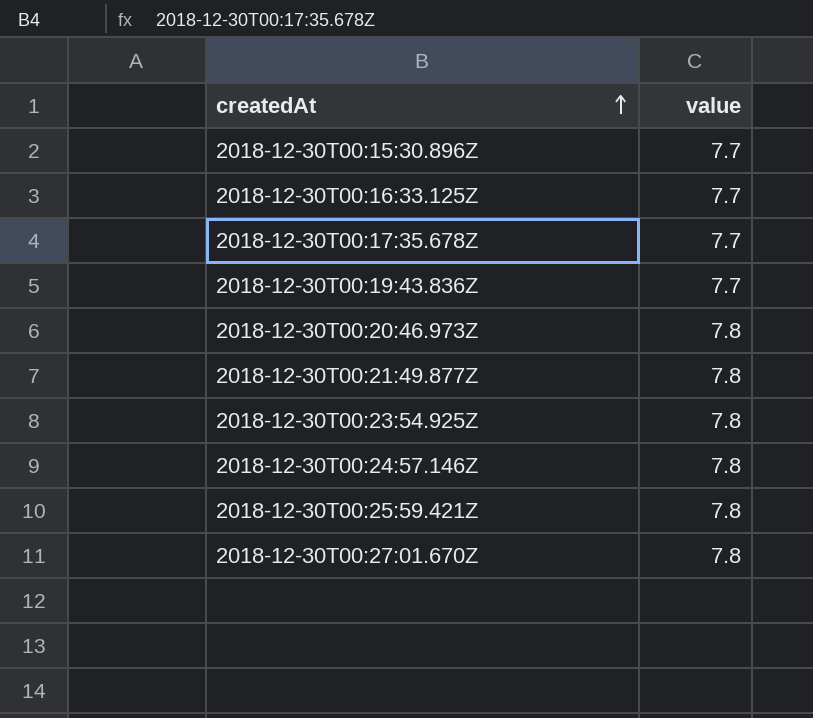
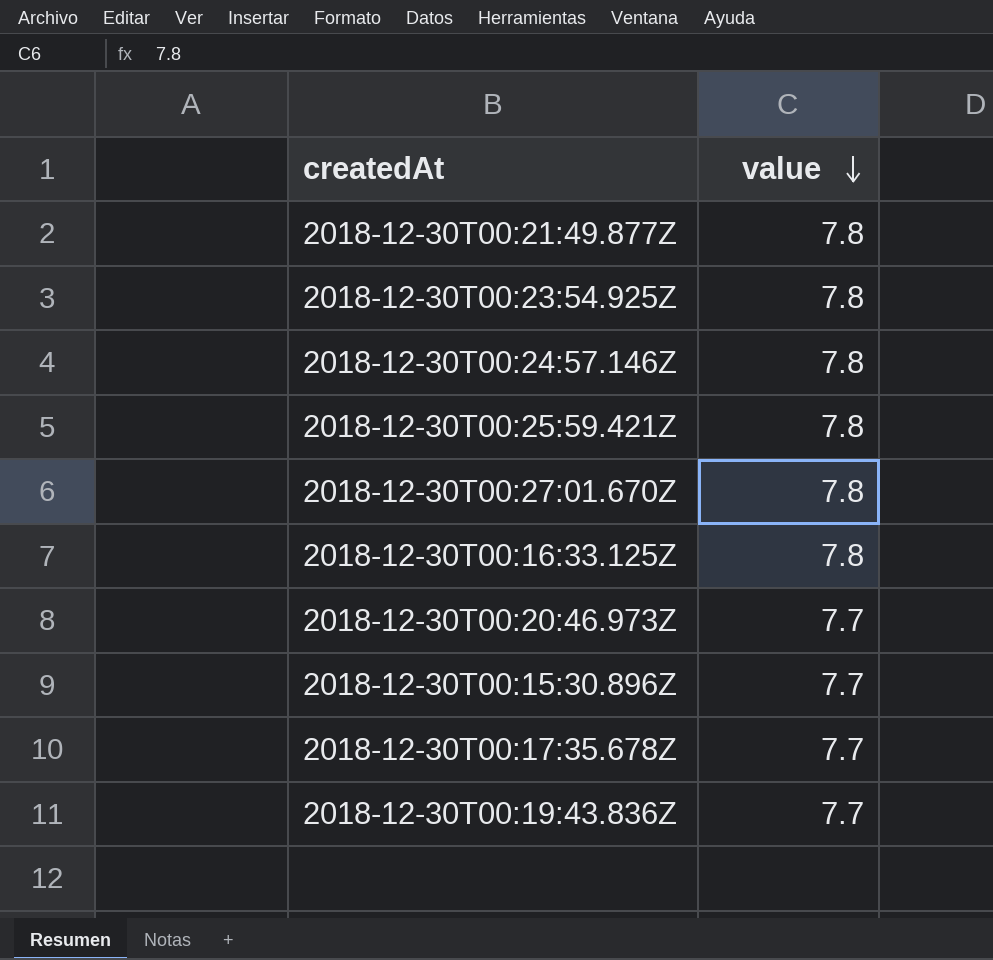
row order: createdAt ascending -> value descending
2018-12-30T00:16:33.125Z | value: 7.7 -> 7.8
2018-12-30T00:20:46.973Z | value: 7.8 -> 7.7

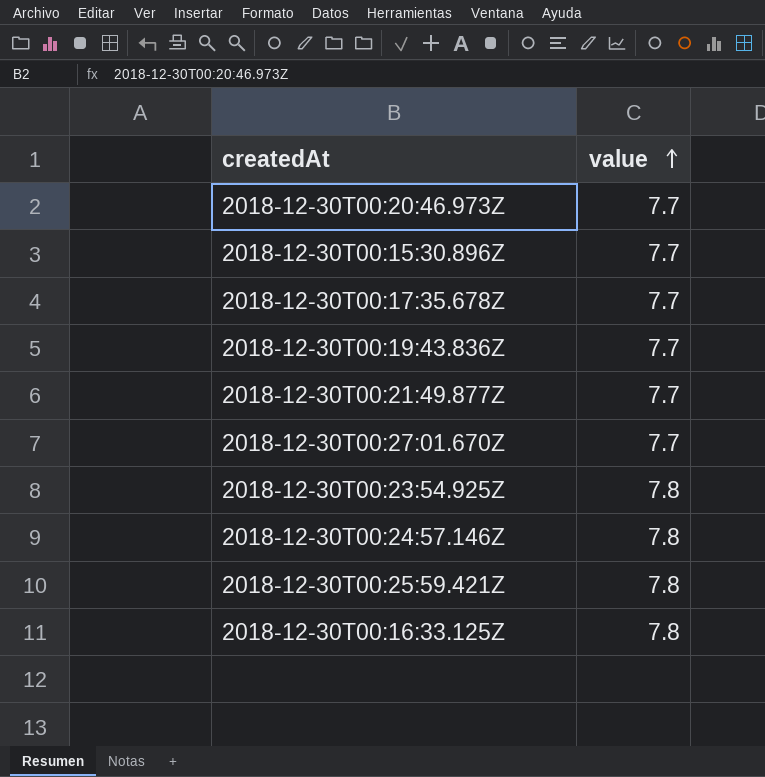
row order: value descending -> value ascending
2018-12-30T00:21:49.877Z | value: 7.8 -> 7.7
2018-12-30T00:27:01.670Z | value: 7.8 -> 7.7

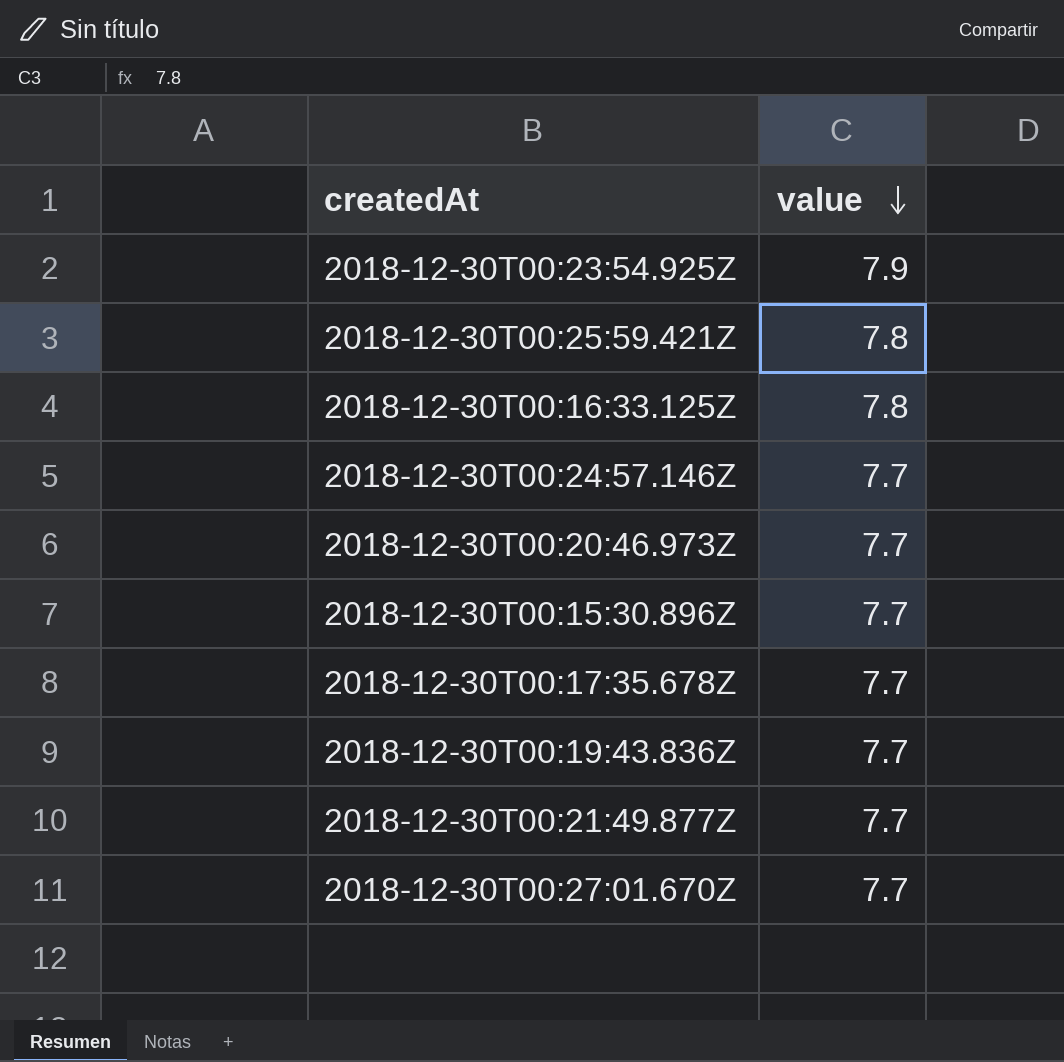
row order: value ascending -> value descending
2018-12-30T00:23:54.925Z | value: 7.8 -> 7.9
2018-12-30T00:24:57.146Z | value: 7.8 -> 7.7

